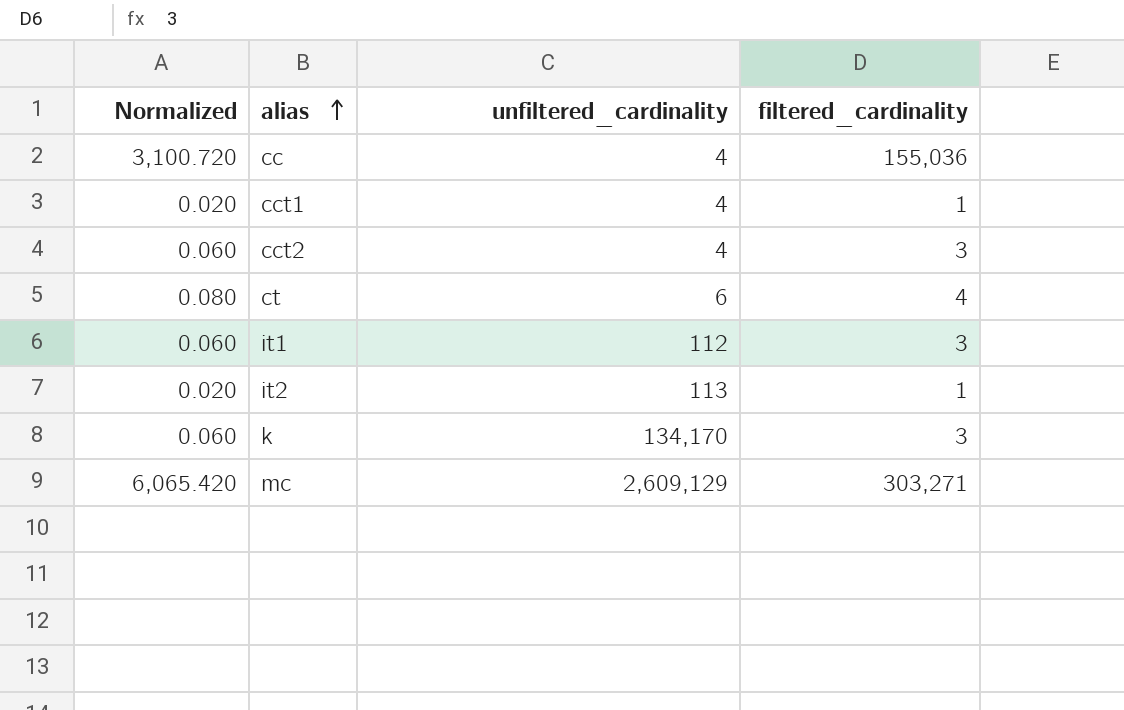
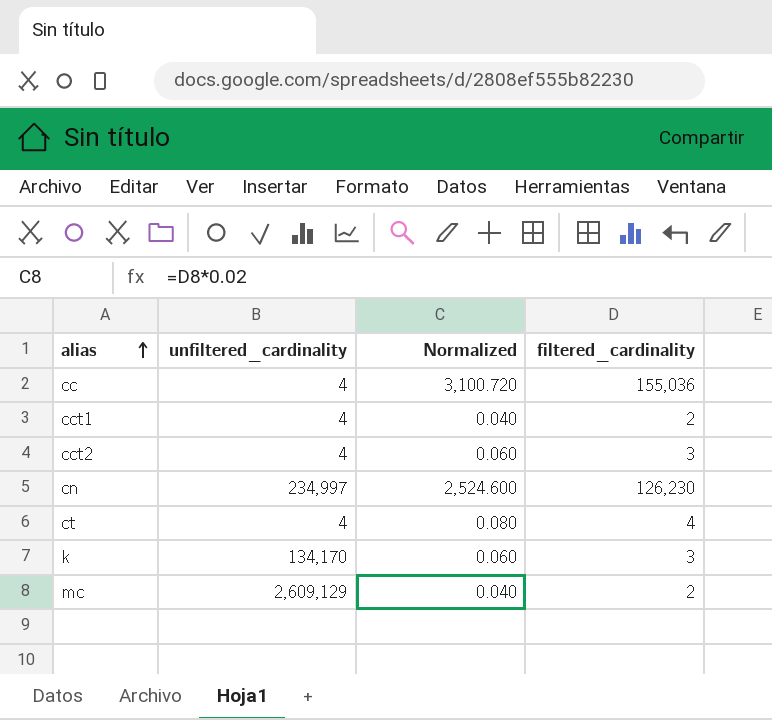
column Normalized | position: 1 -> 3
row it1: 0.060 | 112 | 3 -> none
row it2: 0.020 | 113 | 1 -> none
cct1 | Normalized: 0.020 -> 0.040
cct1 | filtered_cardinality: 1 -> 2
row cn: none -> 234,997 | 2,524.600 | 126,230
ct | unfiltered_cardinality: 6 -> 4
mc | Normalized: 6,065.420 -> 0.040
mc | filtered_cardinality: 303,271 -> 2

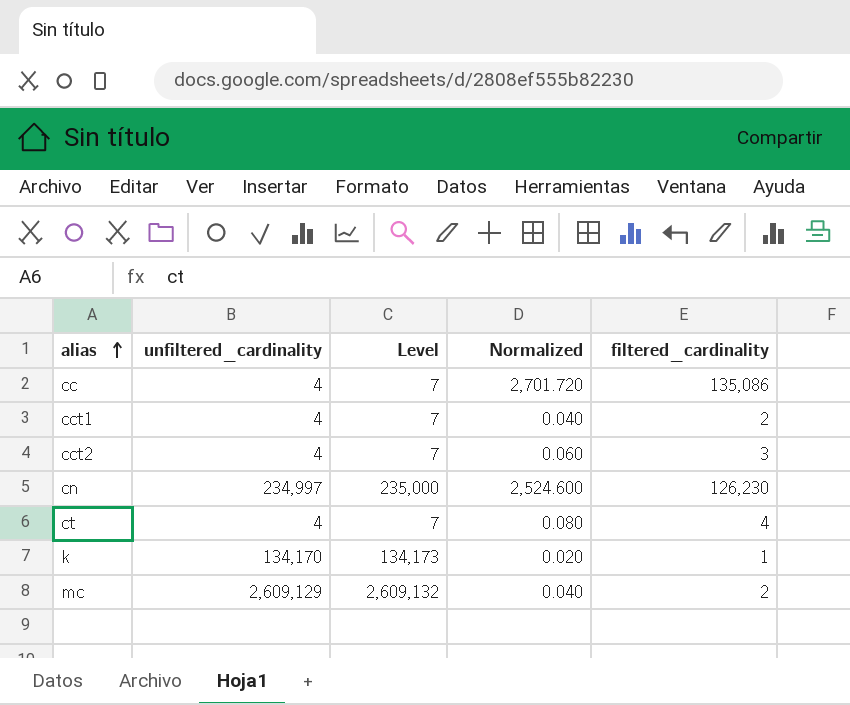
column Level | formula: none -> [unfiltered_cardinality] + 3
cc | Normalized: 3,100.720 -> 2,701.720
cc | filtered_cardinality: 155,036 -> 135,086
k | Normalized: 0.060 -> 0.020
k | filtered_cardinality: 3 -> 1

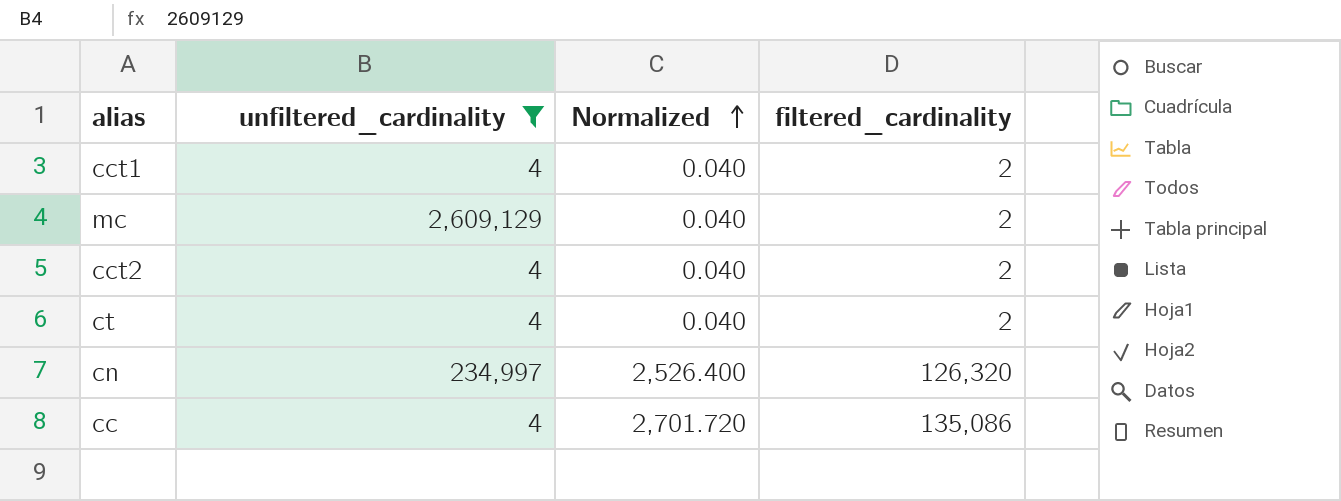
filter: none -> unfiltered_cardinality != 134,170
row order: alias ascending -> Normalized ascending
column Level | formula: [unfiltered_cardinality] + 3 -> none
cct2 | Normalized: 0.060 -> 0.040
cct2 | filtered_cardinality: 3 -> 2
ct | Normalized: 0.080 -> 0.040
ct | filtered_cardinality: 4 -> 2
cn | Normalized: 2,524.600 -> 2,526.400
cn | filtered_cardinality: 126,230 -> 126,320

